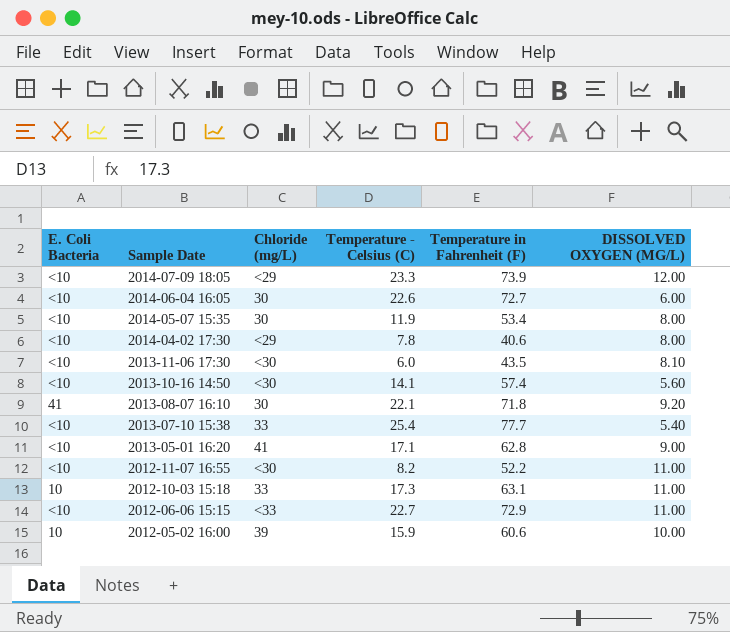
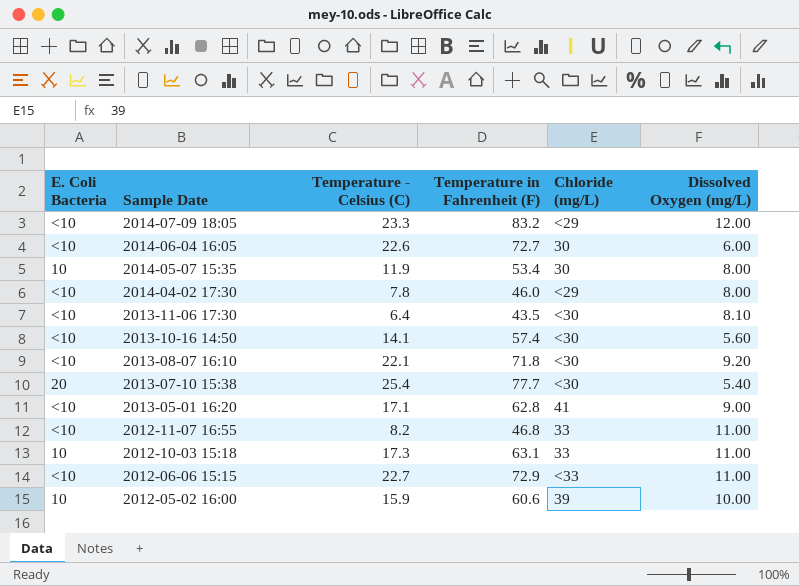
column Chloride (mg/L) | position: 3 -> 5
column name: DISSOLVED OXYGEN (MG/L) -> Dissolved Oxygen (mg/L)
2014-07-09 18:05 | Temperature in Fahrenheit (F): 73.9 -> 83.2
2014-05-07 15:35 | E. Coli Bacteria: <10 -> 10
2014-04-02 17:30 | Temperature in Fahrenheit (F): 40.6 -> 46.0
2013-11-06 17:30 | Temperature - Celsius (C): 6.0 -> 6.4
2013-08-07 16:10 | E. Coli Bacteria: 41 -> <10
2013-08-07 16:10 | Chloride (mg/L): 30 -> <30
2013-07-10 15:38 | E. Coli Bacteria: <10 -> 20
2013-07-10 15:38 | Chloride (mg/L): 33 -> <30
2012-11-07 16:55 | Temperature in Fahrenheit (F): 52.2 -> 46.8
2012-11-07 16:55 | Chloride (mg/L): <30 -> 33

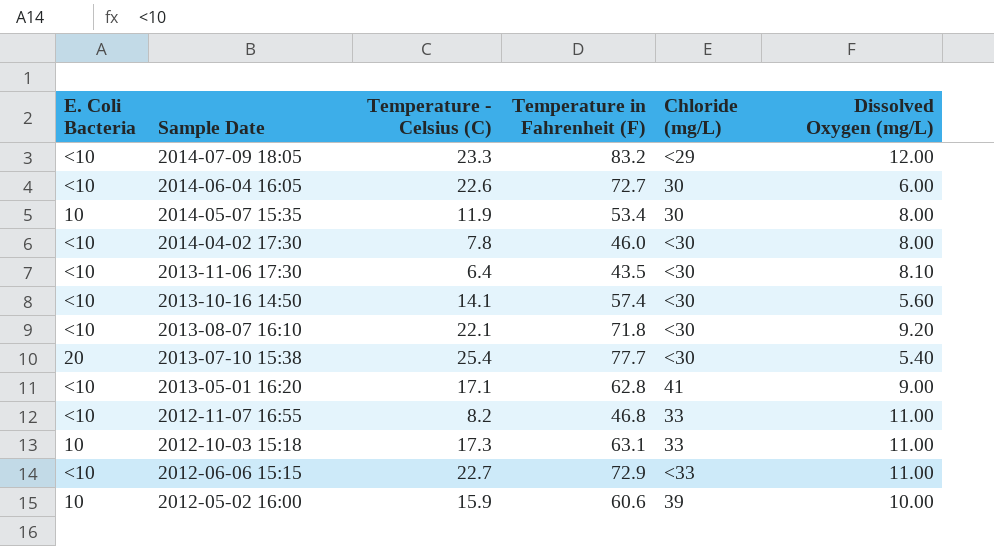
2014-04-02 17:30 | Chloride (mg/L): <29 -> <30

